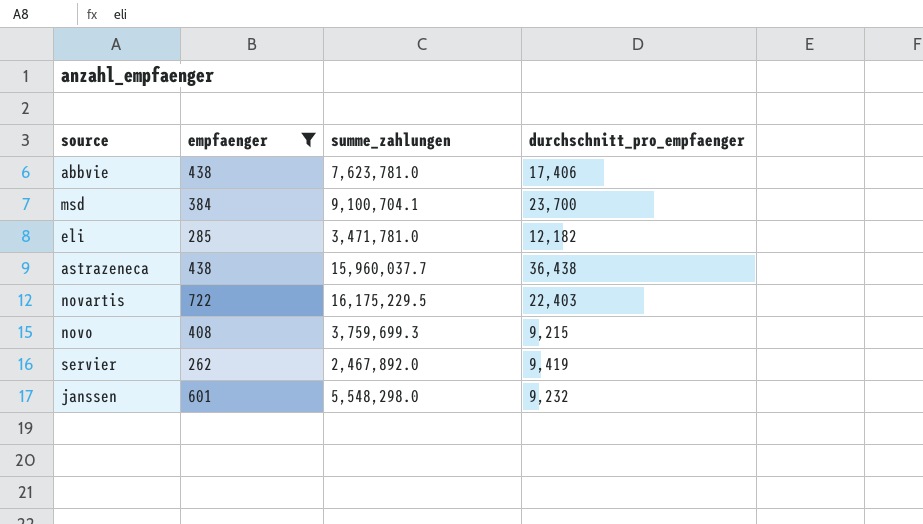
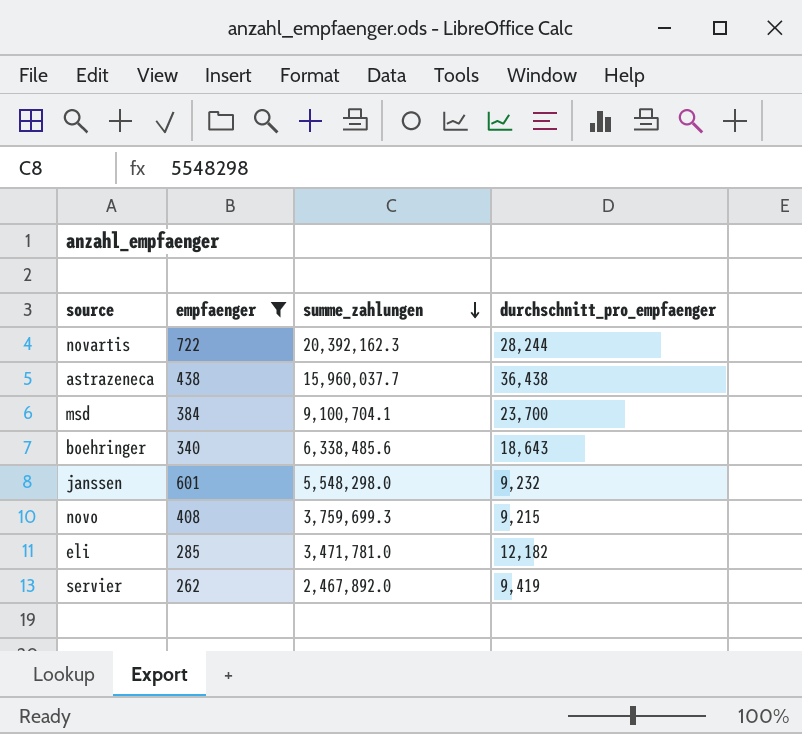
row order: none -> summe_zahlungen descending
row abbvie: 438 | 7,623,781.0 | 17,406 -> none
novartis | summe_zahlungen: 16,175,229.5 -> 20,392,162.3
novartis | durchschnitt_pro_empfaenger: 22,403 -> 28,244
row boehringer: none -> 340 | 6,338,485.6 | 18,643

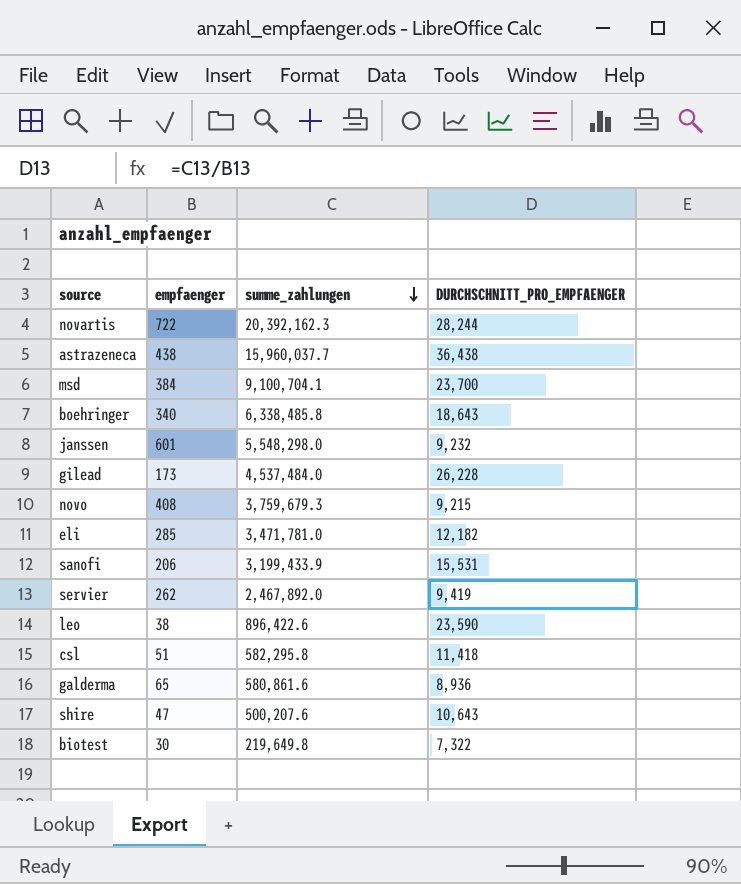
filter: empfaenger >= 262 -> none
column name: durchschnitt_pro_empfaenger -> DURCHSCHNITT_PRO_EMPFAENGER
boehringer | summe_zahlungen: 6,338,485.6 -> 6,338,485.8
novo | summe_zahlungen: 3,759,699.3 -> 3,759,679.3

